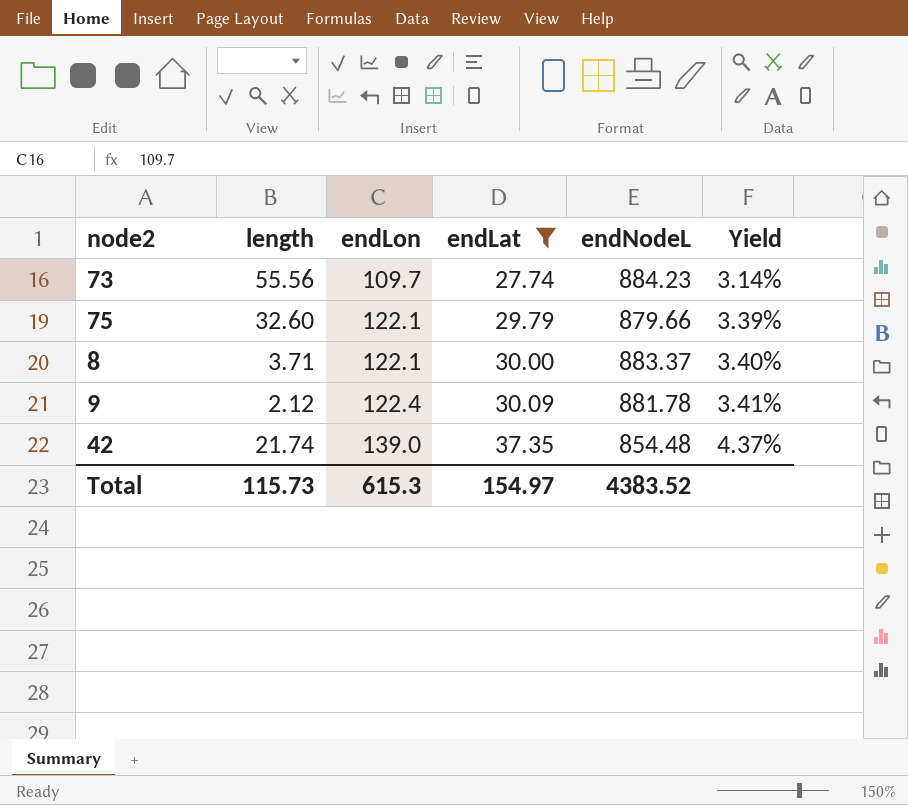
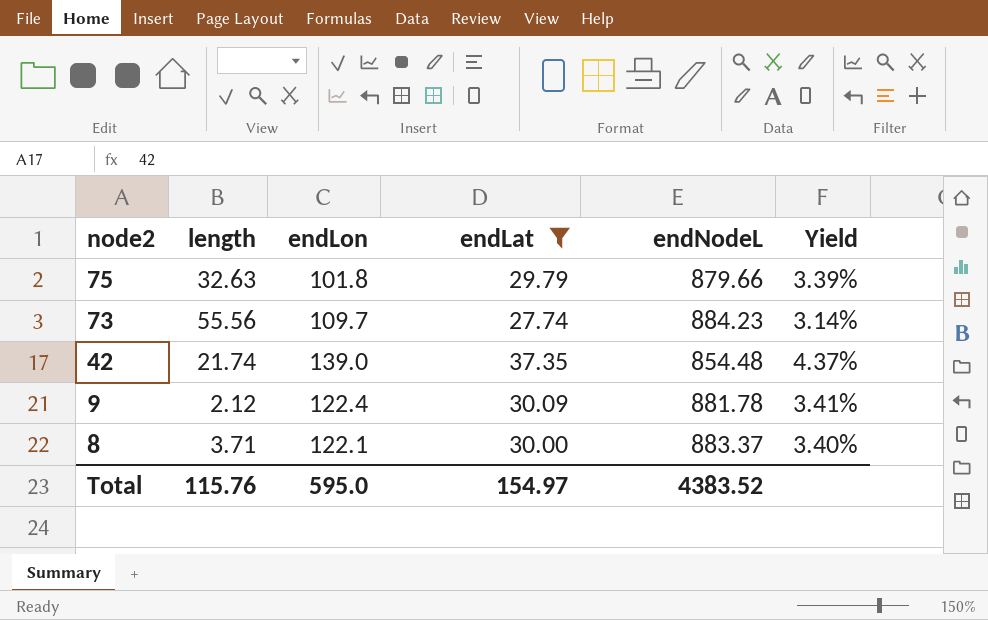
row order: endLon ascending -> node2 descending
75 | length: 32.60 -> 32.63
75 | endLon: 122.1 -> 101.8
Total | length: 115.73 -> 115.76
Total | endLon: 615.3 -> 595.0

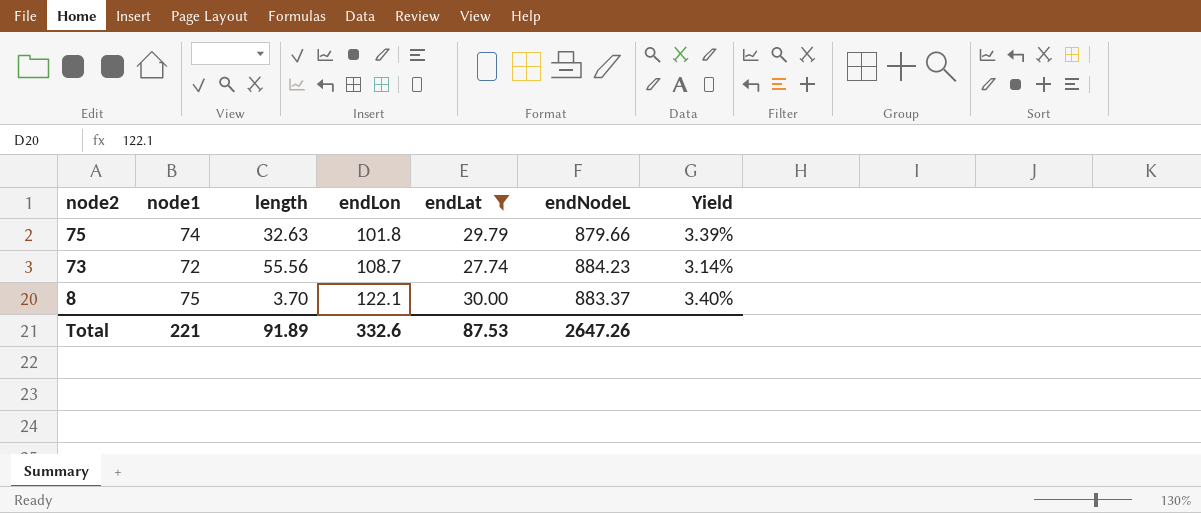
column node1 | position: none -> 2
row 42: 21.74 | 139.0 | 37.35 | 854.48 | 4.37% -> none
row 9: 2.12 | 122.4 | 30.09 | 881.78 | 3.41% -> none
73 | endLon: 109.7 -> 108.7
8 | length: 3.71 -> 3.70
Total | length: 115.76 -> 91.89
Total | endLon: 595.0 -> 332.6
Total | endLat: 154.97 -> 87.53
Total | endNodeL: 4383.52 -> 2647.26

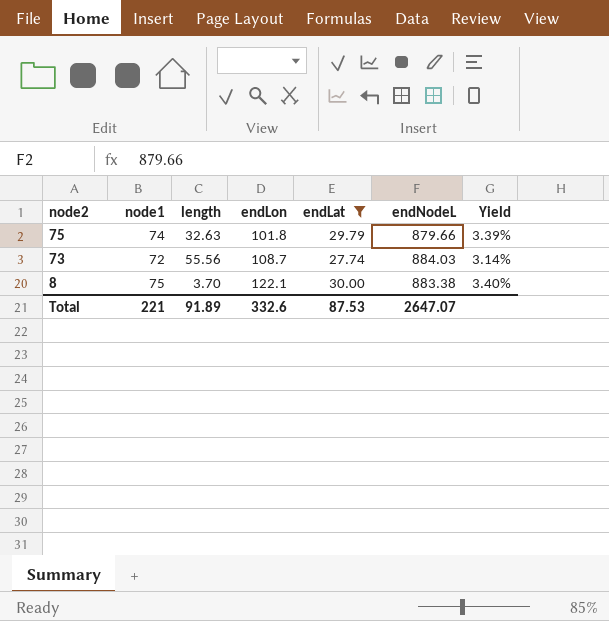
73 | endNodeL: 884.23 -> 884.03
8 | endNodeL: 883.37 -> 883.38
Total | endNodeL: 2647.26 -> 2647.07

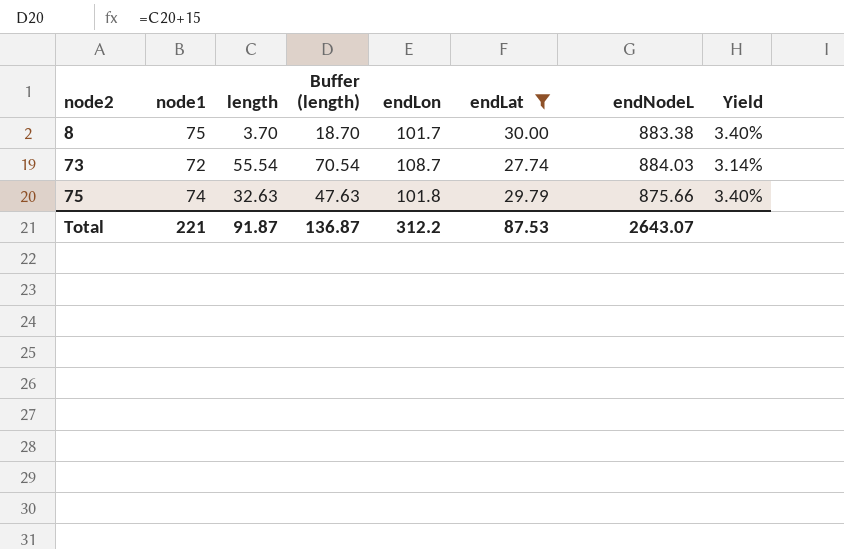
row order: node2 descending -> node2 ascending
column Buffer (length) | formula: none -> [length] + 15
8 | endLon: 122.1 -> 101.7
73 | length: 55.56 -> 55.54
75 | endNodeL: 879.66 -> 875.66
75 | Yield: 3.39% -> 3.40%
Total | length: 91.89 -> 91.87
Total | endLon: 332.6 -> 312.2
Total | endNodeL: 2647.07 -> 2643.07

